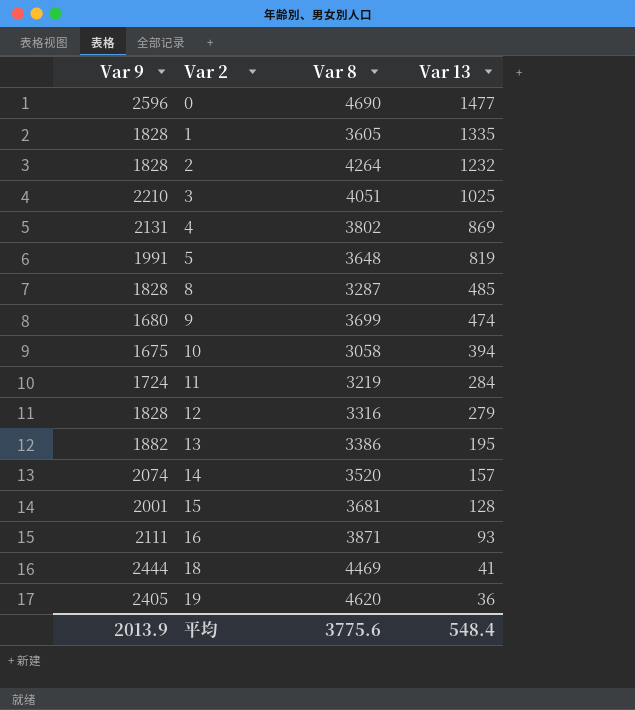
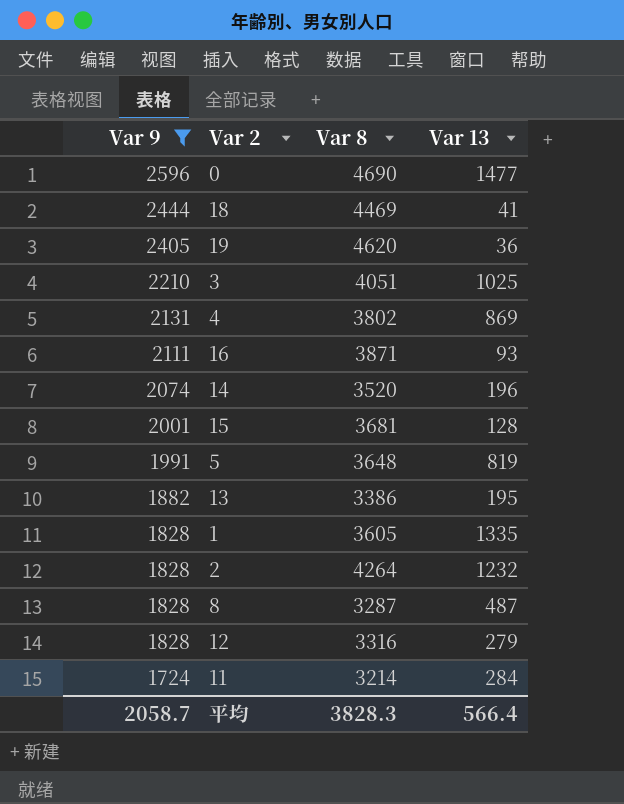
filter: none -> Var 9 >= 1724
row order: Var 2 ascending -> Var 9 descending
14 | Var 13: 157 -> 196
8 | Var 13: 485 -> 487
11 | Var 8: 3219 -> 3214
平均 | Var 9: 2013.9 -> 2058.7
平均 | Var 8: 3775.6 -> 3828.3
平均 | Var 13: 548.4 -> 566.4

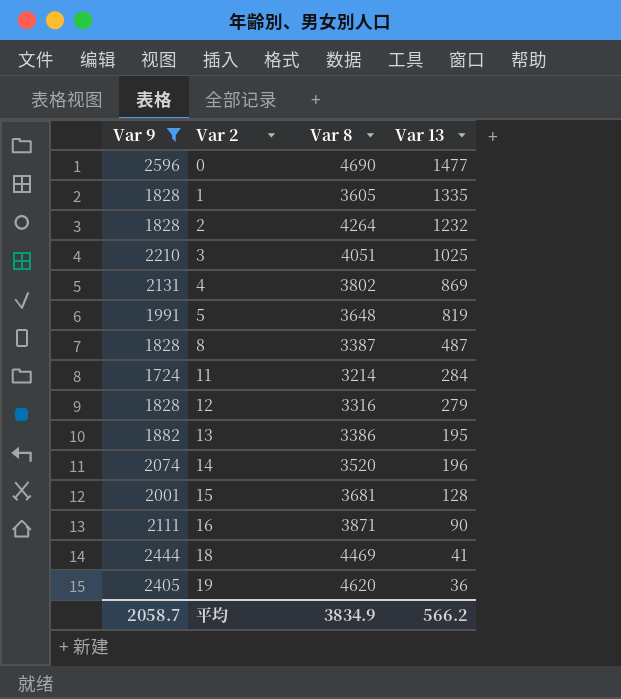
row order: Var 9 descending -> Var 2 ascending
8 | Var 8: 3287 -> 3387
16 | Var 13: 93 -> 90
平均 | Var 8: 3828.3 -> 3834.9
平均 | Var 13: 566.4 -> 566.2

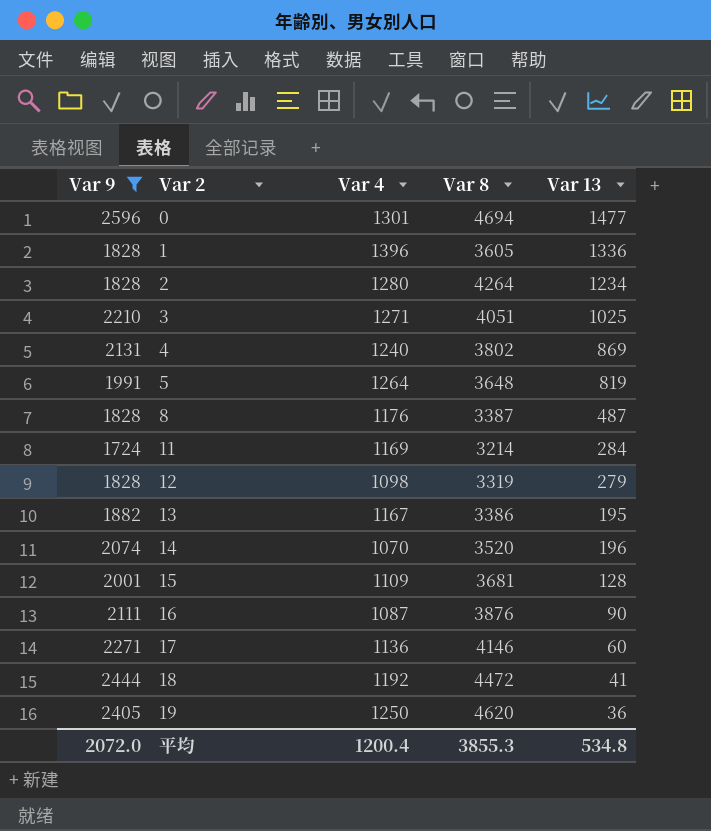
column Var 4 | position: none -> 3
0 | Var 8: 4690 -> 4694
1 | Var 13: 1335 -> 1336
2 | Var 13: 1232 -> 1234
12 | Var 8: 3316 -> 3319
16 | Var 8: 3871 -> 3876
row 17: none -> 2271 | 1136 | 4146 | 60
18 | Var 8: 4469 -> 4472
平均 | Var 9: 2058.7 -> 2072.0
平均 | Var 8: 3834.9 -> 3855.3
平均 | Var 13: 566.2 -> 534.8

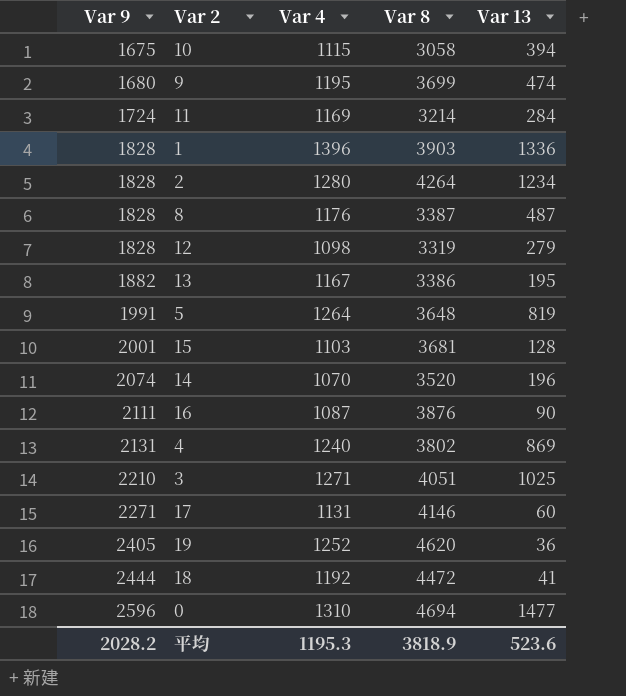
filter: Var 9 >= 1724 -> none
row order: Var 2 ascending -> Var 9 ascending
1 | Var 8: 3605 -> 3903
15 | Var 4: 1109 -> 1103
17 | Var 4: 1136 -> 1131
19 | Var 4: 1250 -> 1252
0 | Var 4: 1301 -> 1310
平均 | Var 9: 2072.0 -> 2028.2
平均 | Var 4: 1200.4 -> 1195.3
平均 | Var 8: 3855.3 -> 3818.9
平均 | Var 13: 534.8 -> 523.6

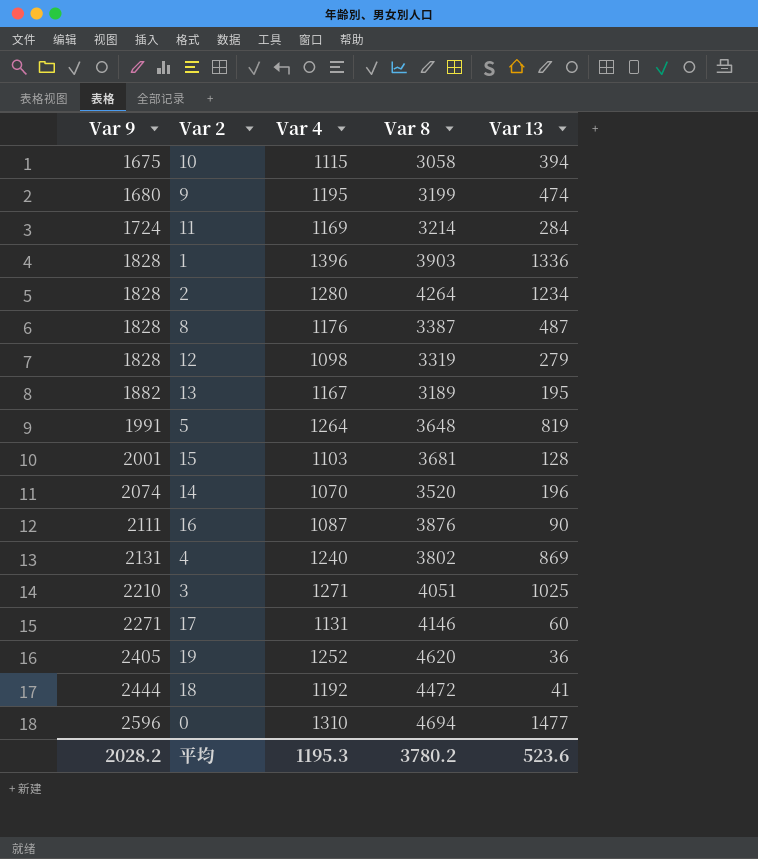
9 | Var 8: 3699 -> 3199
13 | Var 8: 3386 -> 3189
平均 | Var 8: 3818.9 -> 3780.2

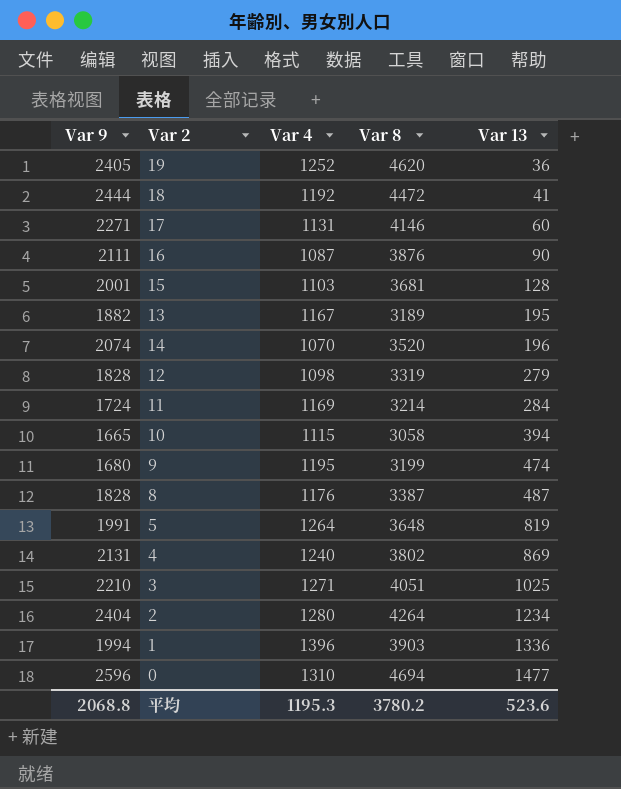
row order: Var 9 ascending -> Var 13 ascending
10 | Var 9: 1675 -> 1665
2 | Var 9: 1828 -> 2404
1 | Var 9: 1828 -> 1994
平均 | Var 9: 2028.2 -> 2068.8

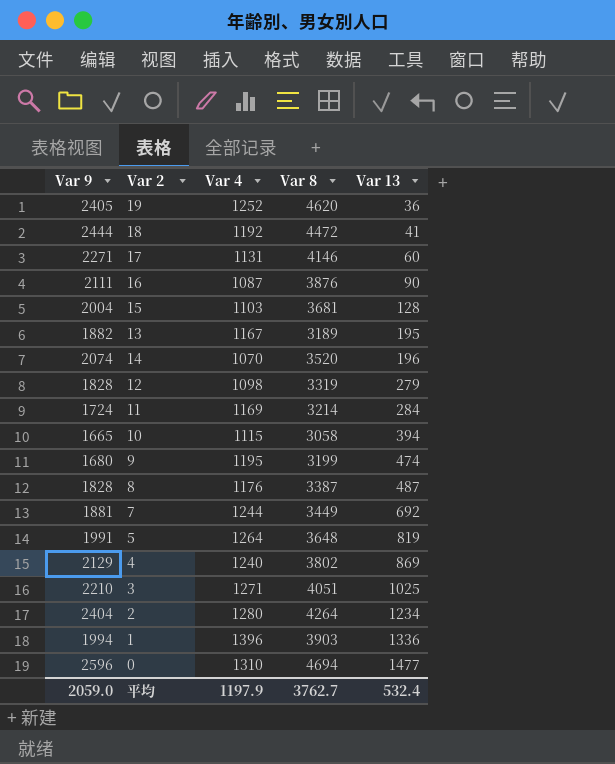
15 | Var 9: 2001 -> 2004
row 7: none -> 1881 | 1244 | 3449 | 692
4 | Var 9: 2131 -> 2129
平均 | Var 9: 2068.8 -> 2059.0
平均 | Var 4: 1195.3 -> 1197.9
平均 | Var 8: 3780.2 -> 3762.7
平均 | Var 13: 523.6 -> 532.4

